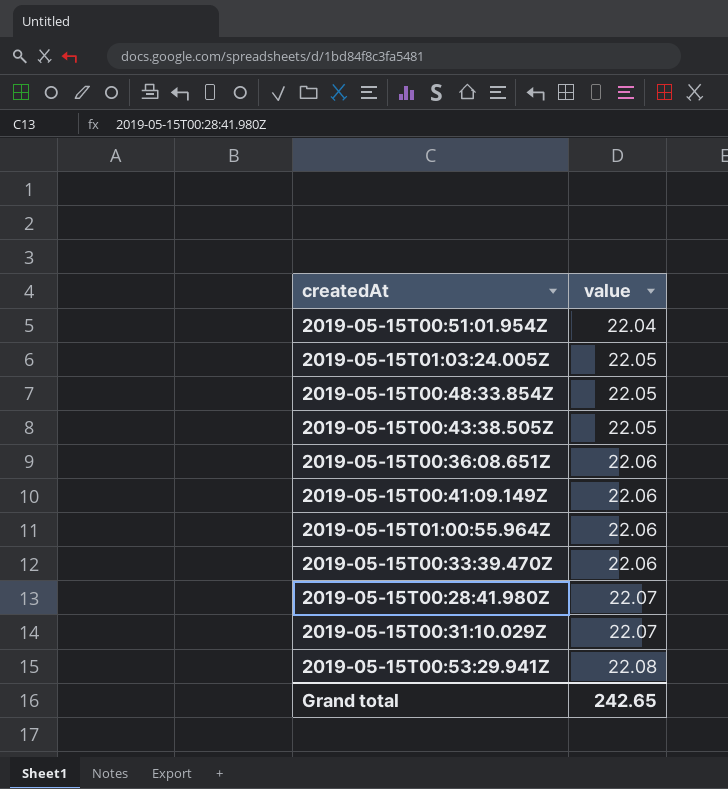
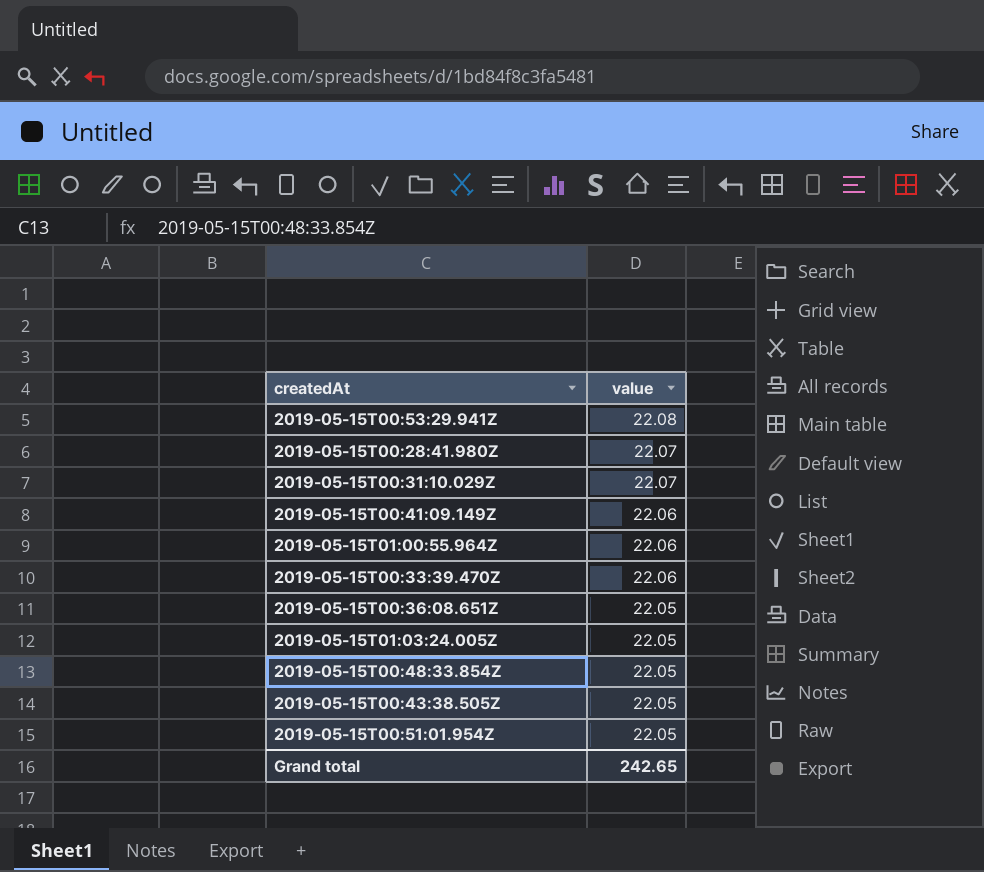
row order: value ascending -> value descending
2019-05-15T00:36:08.651Z | value: 22.06 -> 22.05
2019-05-15T00:51:01.954Z | value: 22.04 -> 22.05

